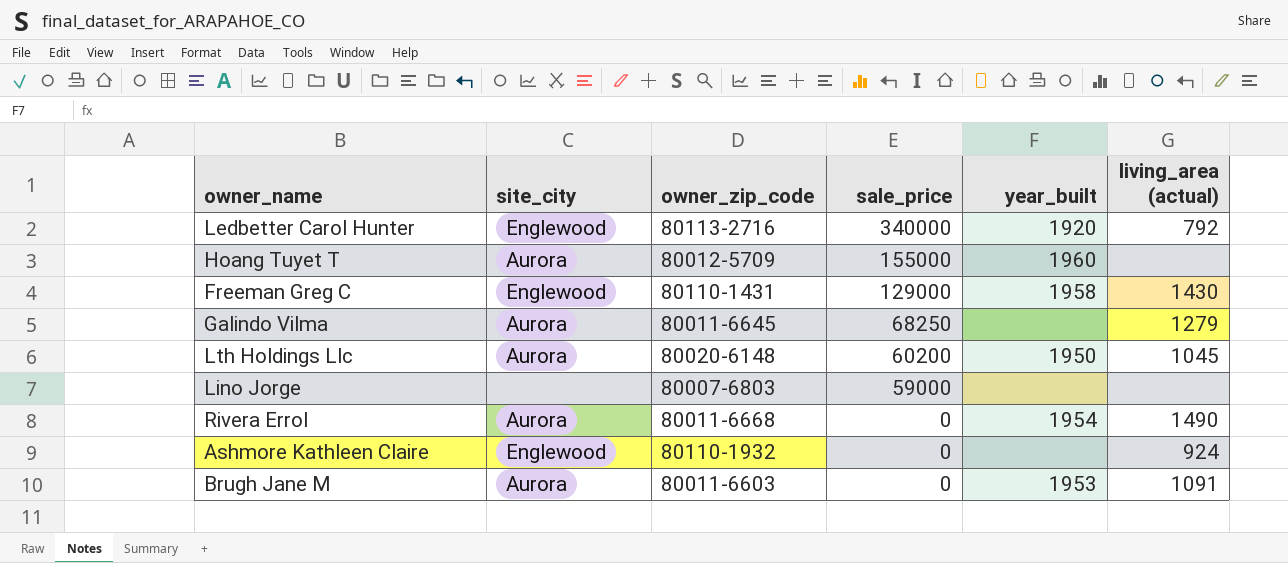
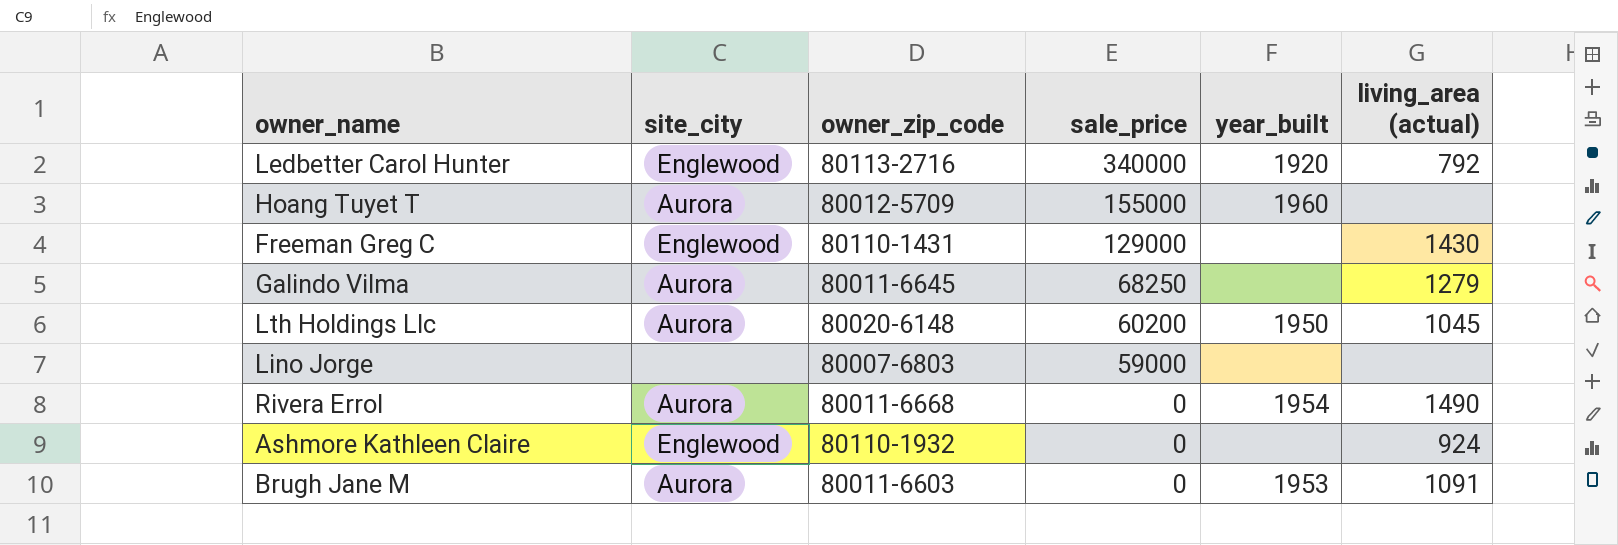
Freeman Greg C | year_built: 1958 -> none

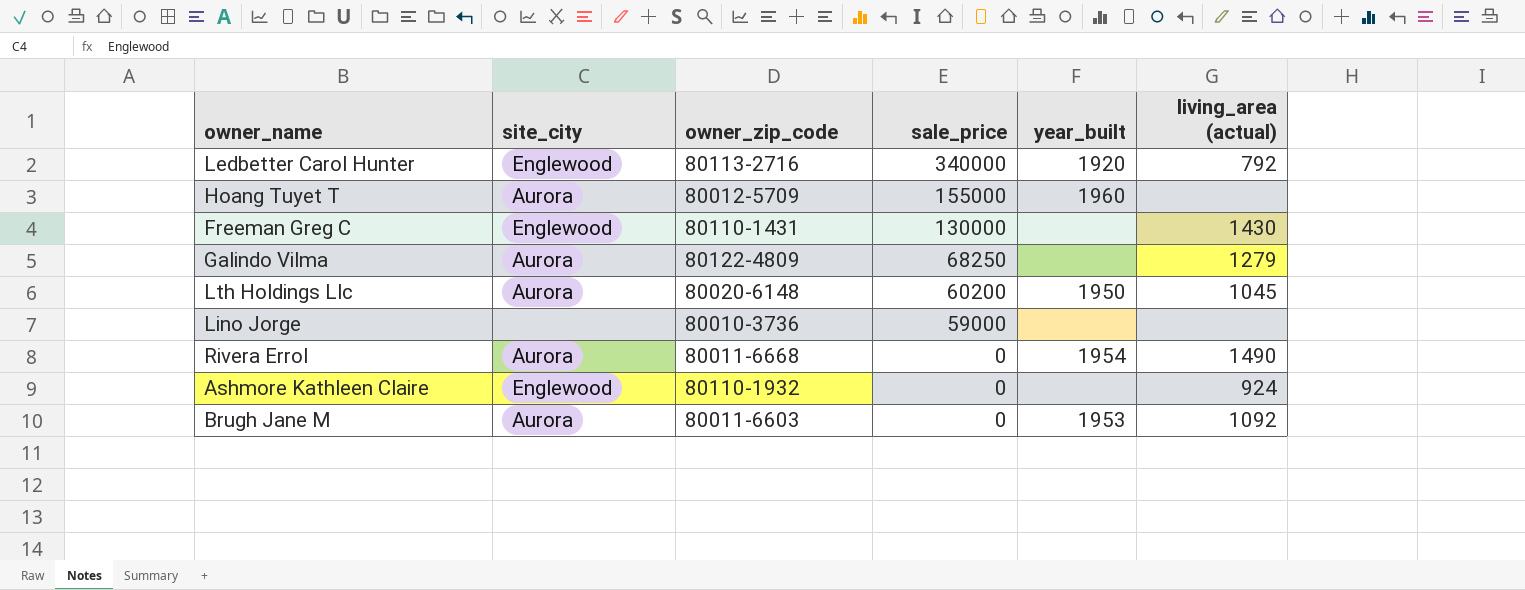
Freeman Greg C | sale_price: 129000 -> 130000
Galindo Vilma | owner_zip_code: 80011-6645 -> 80122-4809
Lino Jorge | owner_zip_code: 80007-6803 -> 80010-3736
Brugh Jane M | living_area (actual): 1091 -> 1092

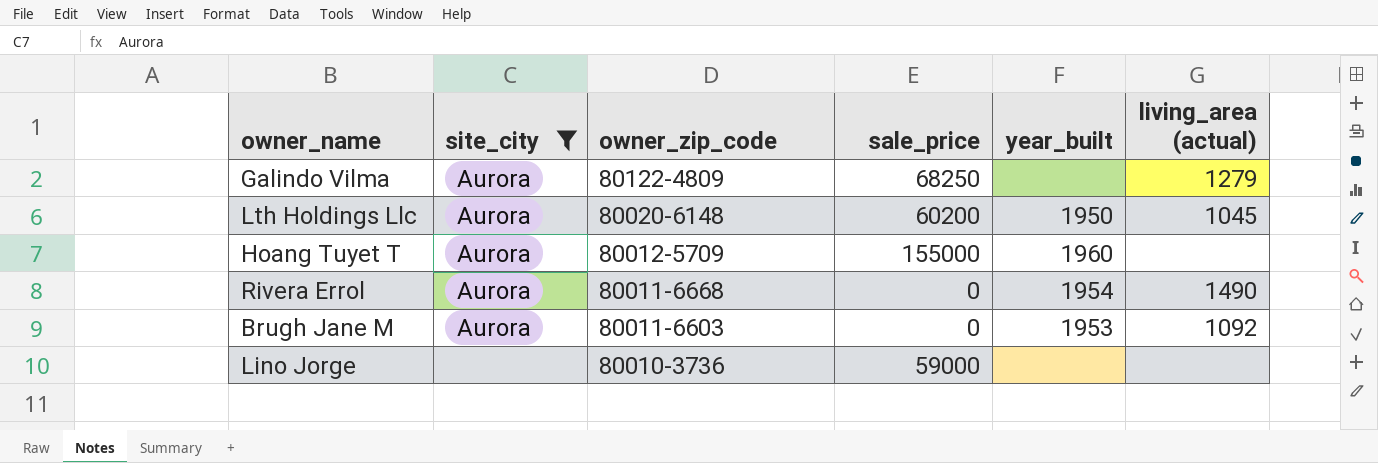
filter: none -> site_city != Englewood
row order: sale_price descending -> owner_zip_code descending

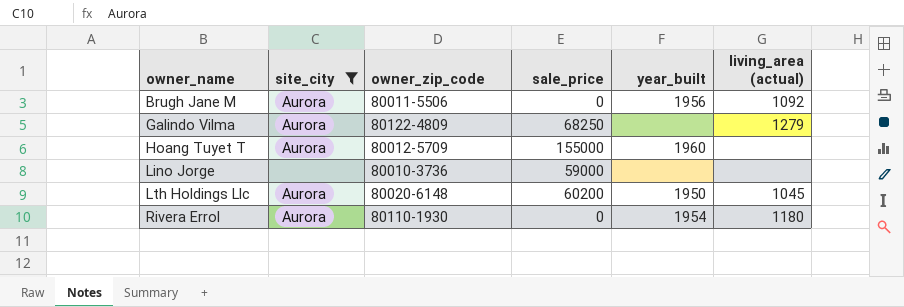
row order: owner_zip_code descending -> owner_name ascending
Brugh Jane M | owner_zip_code: 80011-6603 -> 80011-5506
Brugh Jane M | year_built: 1953 -> 1956
Rivera Errol | owner_zip_code: 80011-6668 -> 80110-1930
Rivera Errol | living_area (actual): 1490 -> 1180

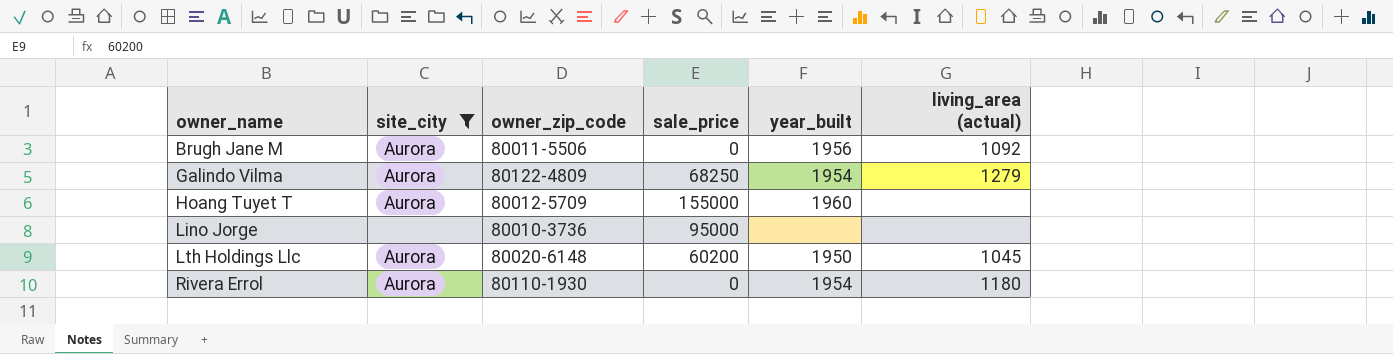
Galindo Vilma | year_built: none -> 1954
Lino Jorge | sale_price: 59000 -> 95000

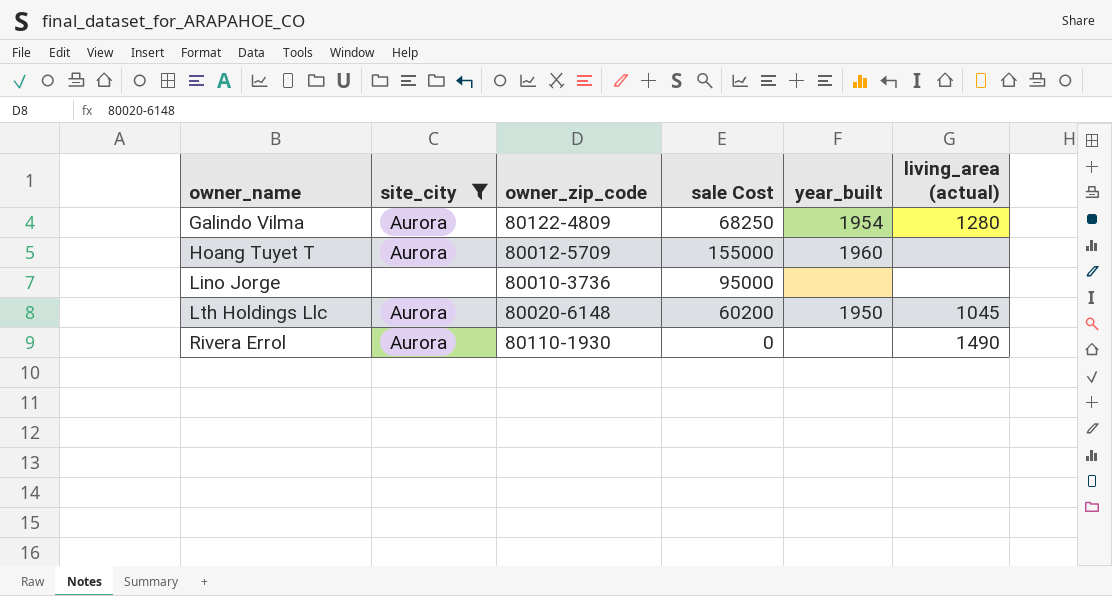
column name: sale_price -> sale Cost
row Brugh Jane M: Aurora | 80011-5506 | 0 | 1956 | 1092 -> none
Galindo Vilma | living_area (actual): 1279 -> 1280
Rivera Errol | year_built: 1954 -> none
Rivera Errol | living_area (actual): 1180 -> 1490

